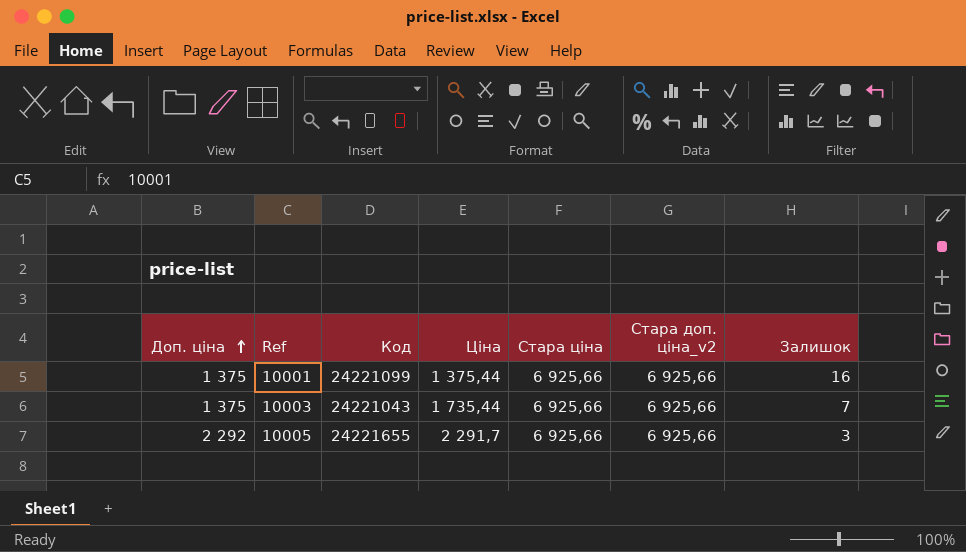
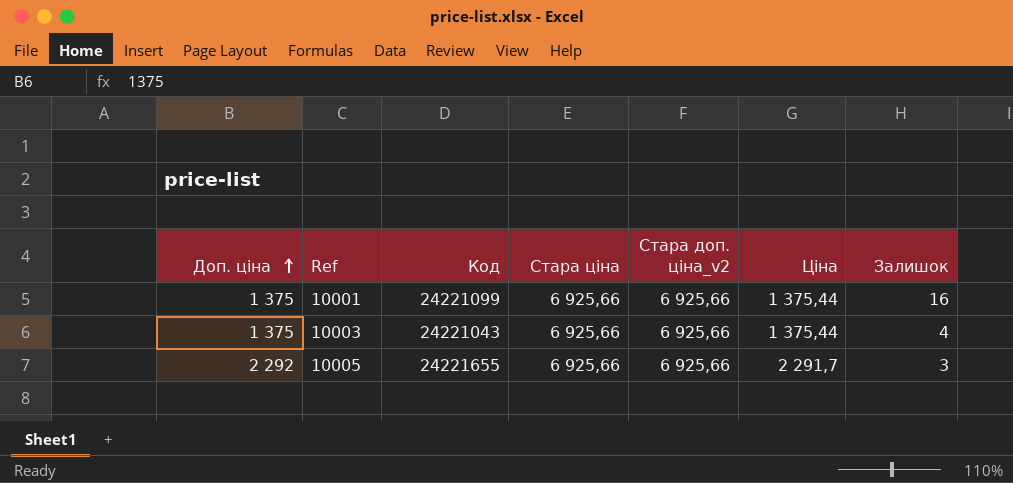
column Ціна | position: 4 -> 6
10003 | Ціна: 1 735,44 -> 1 375,44
10003 | Залишок: 7 -> 4

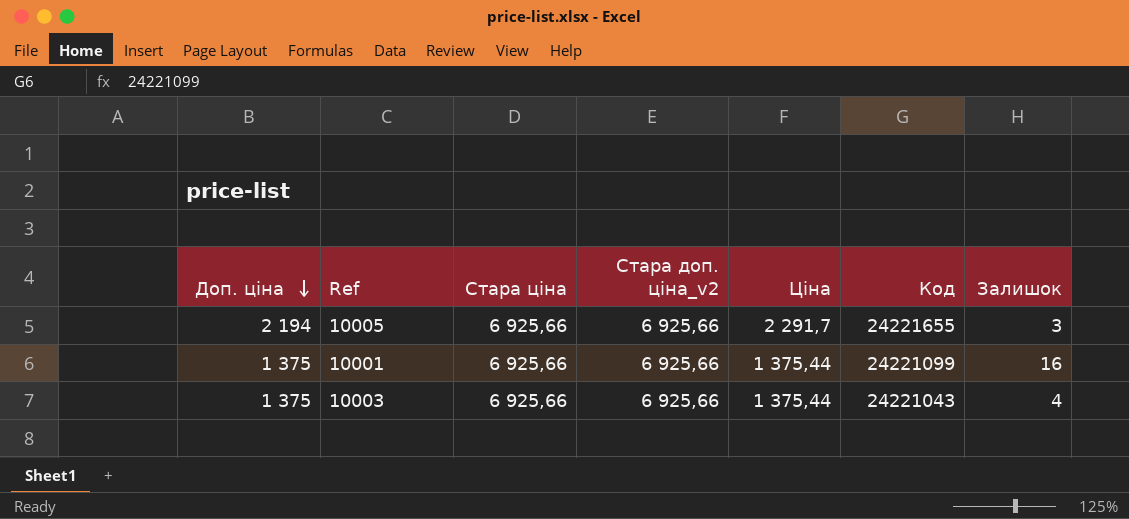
row order: Доп. ціна ascending -> Доп. ціна descending
column Код | position: 3 -> 6
10005 | Доп. ціна: 2 292 -> 2 194

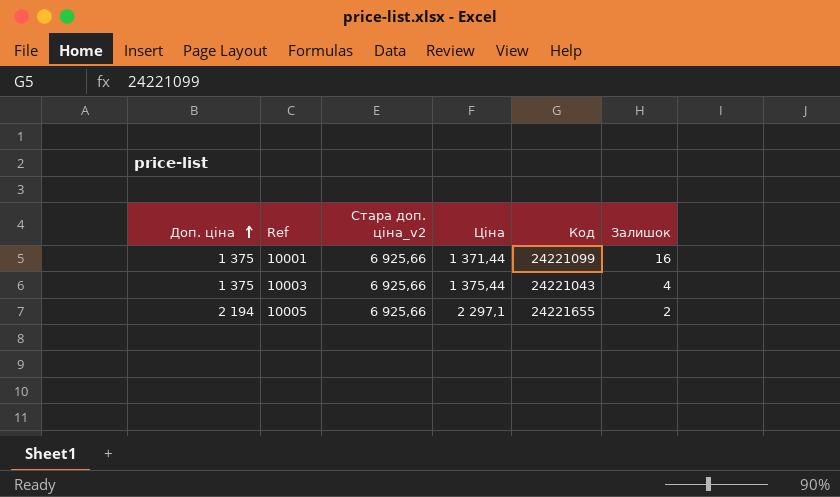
row order: Доп. ціна descending -> Доп. ціна ascending
column Стара ціна | position: 3 -> none
10001 | Ціна: 1 375,44 -> 1 371,44
10005 | Ціна: 2 291,7 -> 2 297,1
10005 | Залишок: 3 -> 2

